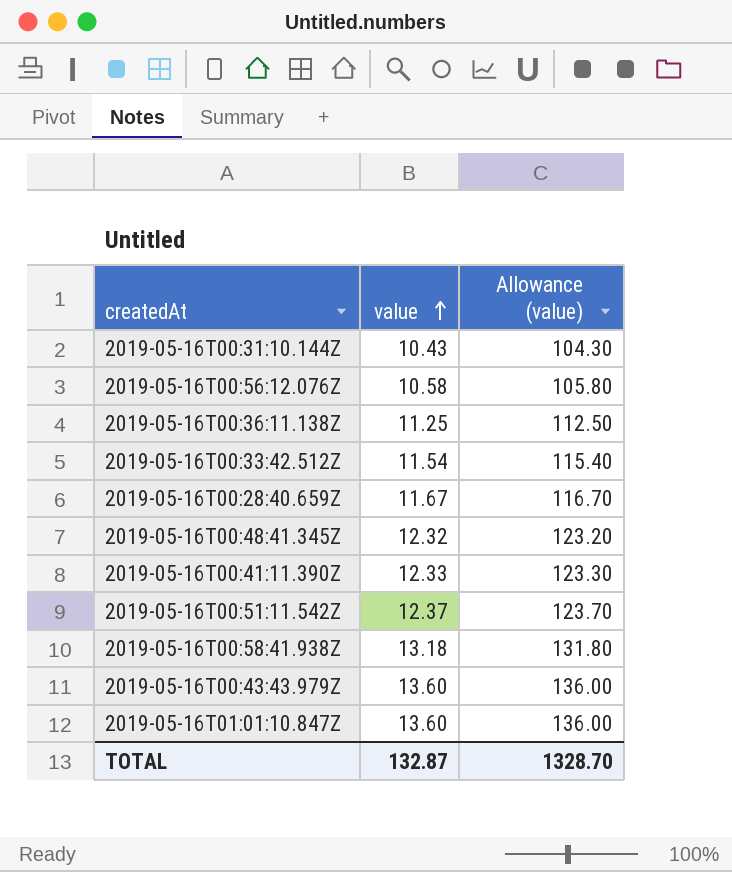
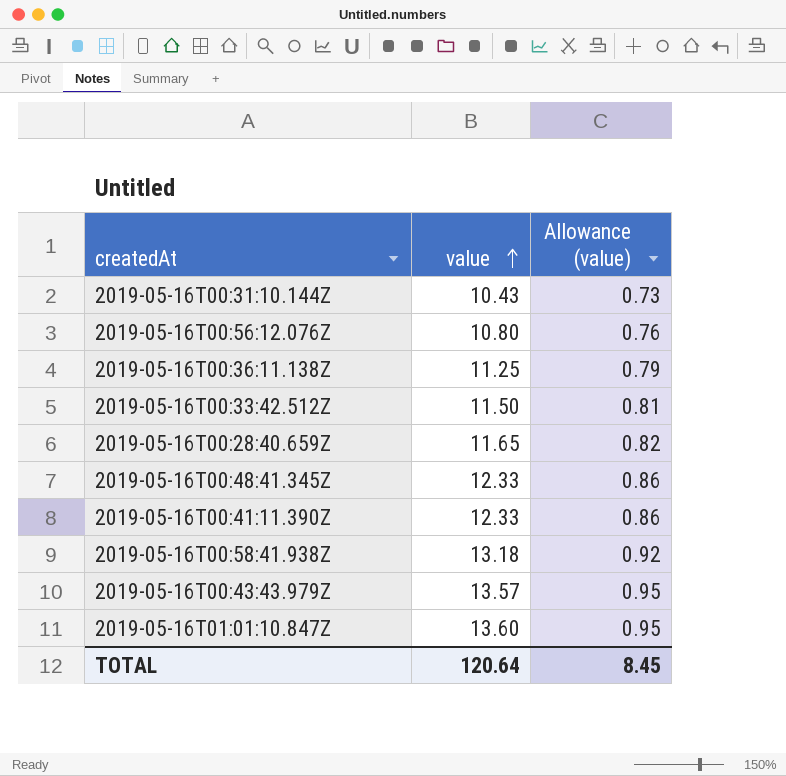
column Allowance (value) | formula: [value] * 10 -> [value] * 0.07
row 2019-05-16T00:51:11.542Z: 12.37 | 123.70 -> none
2019-05-16T00:56:12.076Z | value: 10.58 -> 10.80
2019-05-16T00:33:42.512Z | value: 11.54 -> 11.50
2019-05-16T00:28:40.659Z | value: 11.67 -> 11.65
2019-05-16T00:48:41.345Z | value: 12.32 -> 12.33
2019-05-16T00:43:43.979Z | value: 13.60 -> 13.57
TOTAL | value: 132.87 -> 120.64
TOTAL | Allowance (value): 1328.70 -> 8.45

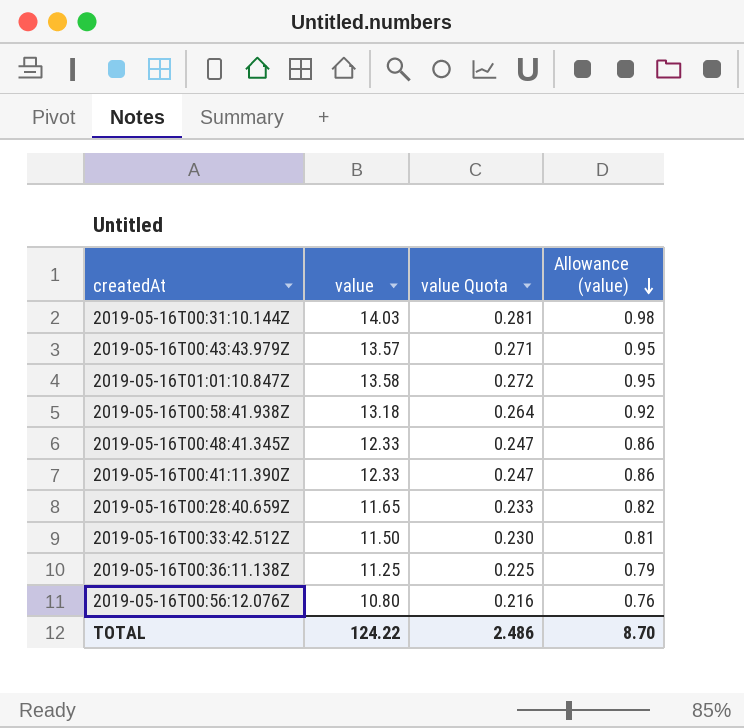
row order: value ascending -> Allowance (value) descending
column value Quota | formula: none -> [value] * 0.02
2019-05-16T00:31:10.144Z | value: 10.43 -> 14.03
2019-05-16T00:31:10.144Z | Allowance (value): 0.73 -> 0.98
2019-05-16T01:01:10.847Z | value: 13.60 -> 13.58
TOTAL | value: 120.64 -> 124.22
TOTAL | Allowance (value): 8.45 -> 8.70

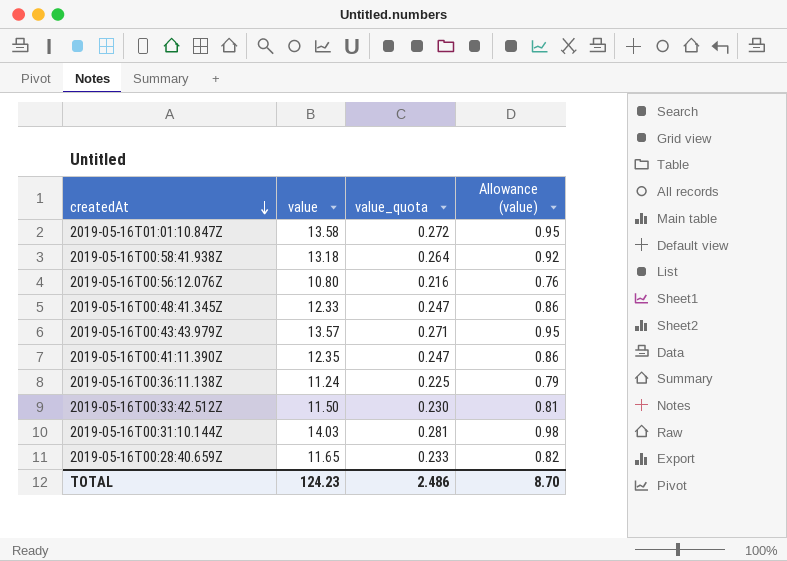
row order: Allowance (value) descending -> createdAt descending
column name: value Quota -> value_quota
2019-05-16T00:41:11.390Z | value: 12.33 -> 12.35
2019-05-16T00:36:11.138Z | value: 11.25 -> 11.24
TOTAL | value: 124.22 -> 124.23

